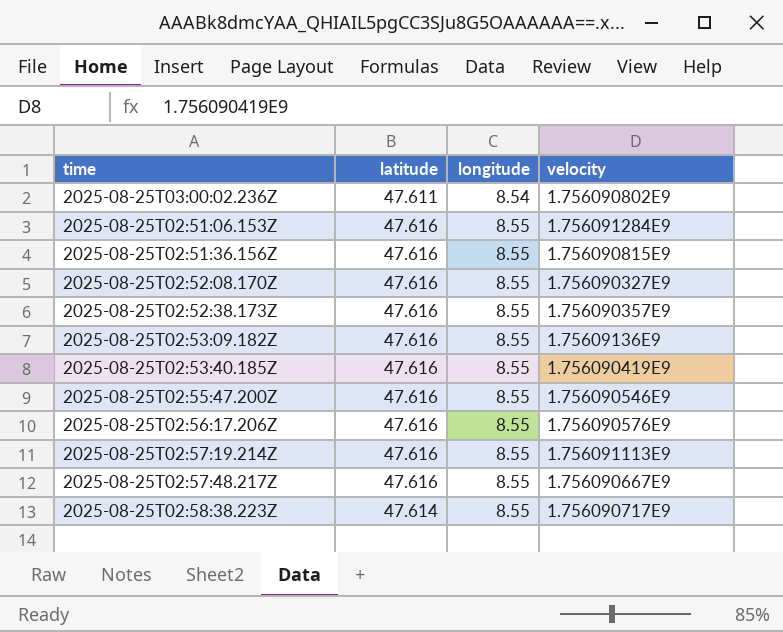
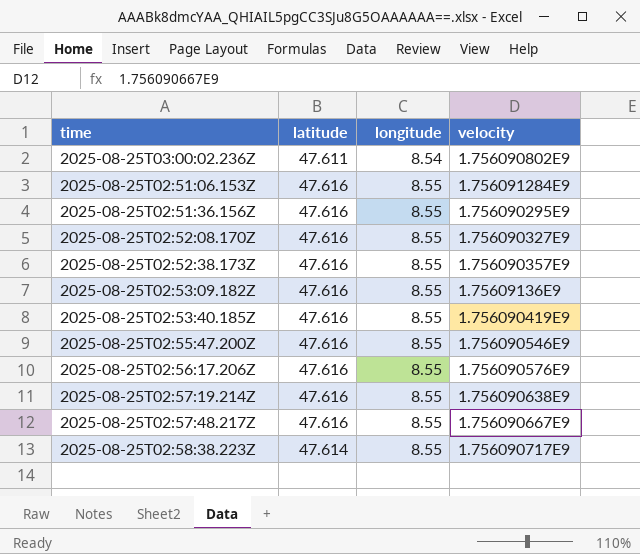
2025-08-25T02:51:36.156Z | velocity: 1.756090815E9 -> 1.756090295E9
2025-08-25T02:57:19.214Z | velocity: 1.756091113E9 -> 1.756090638E9

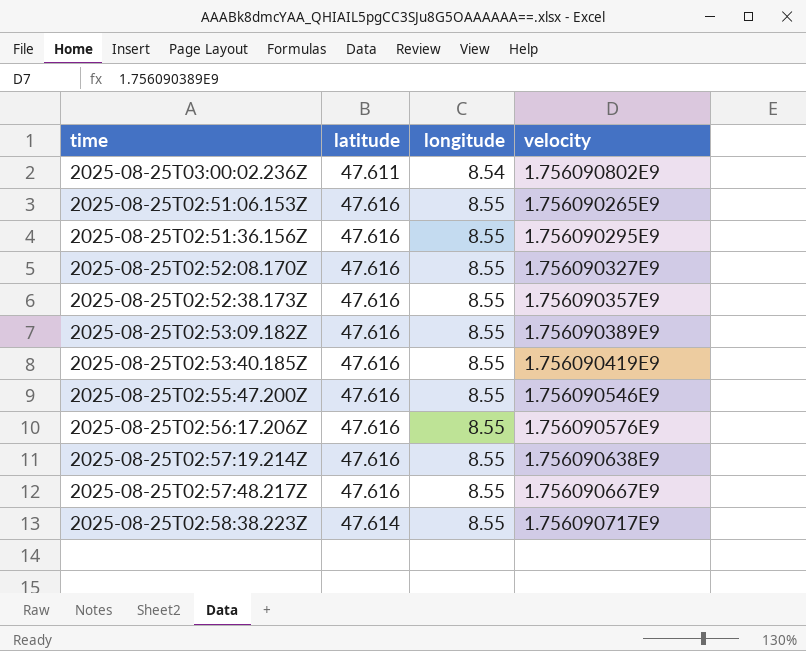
2025-08-25T02:51:06.153Z | velocity: 1.756091284E9 -> 1.756090265E9
2025-08-25T02:53:09.182Z | velocity: 1.75609136E9 -> 1.756090389E9

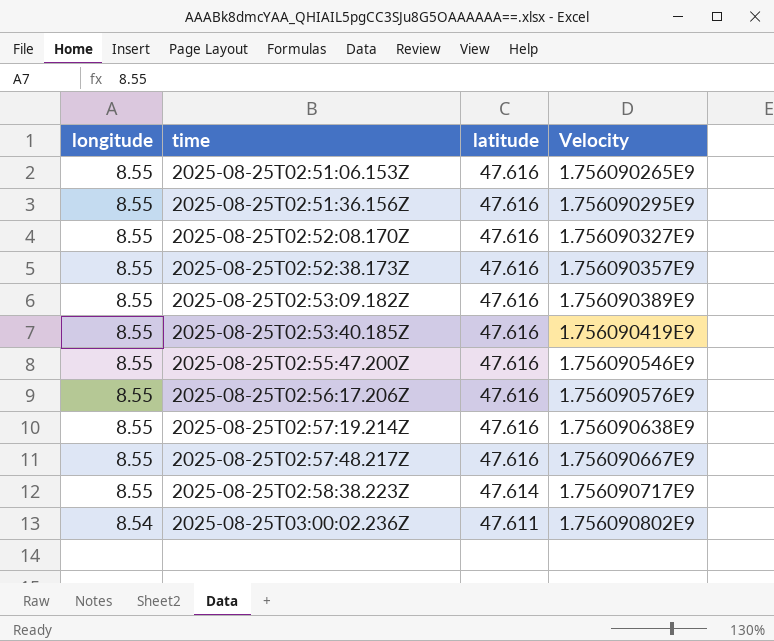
row order: longitude ascending -> longitude descending
column longitude | position: 3 -> 1
column name: velocity -> Velocity

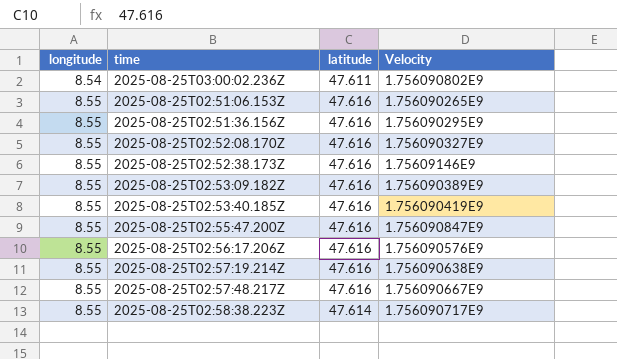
row order: longitude descending -> longitude ascending
2025-08-25T02:52:38.173Z | Velocity: 1.756090357E9 -> 1.75609146E9
2025-08-25T02:55:47.200Z | Velocity: 1.756090546E9 -> 1.756090847E9

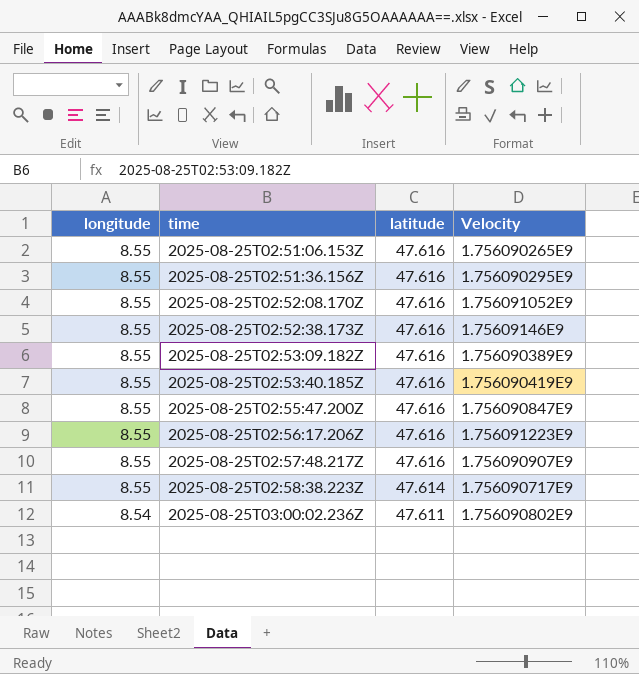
row order: longitude ascending -> longitude descending
row 2025-08-25T02:57:19.214Z: 8.55 | 47.616 | 1.756090638E9 -> none
2025-08-25T02:52:08.170Z | Velocity: 1.756090327E9 -> 1.756091052E9
2025-08-25T02:56:17.206Z | Velocity: 1.756090576E9 -> 1.756091223E9
2025-08-25T02:57:48.217Z | Velocity: 1.756090667E9 -> 1.756090907E9

